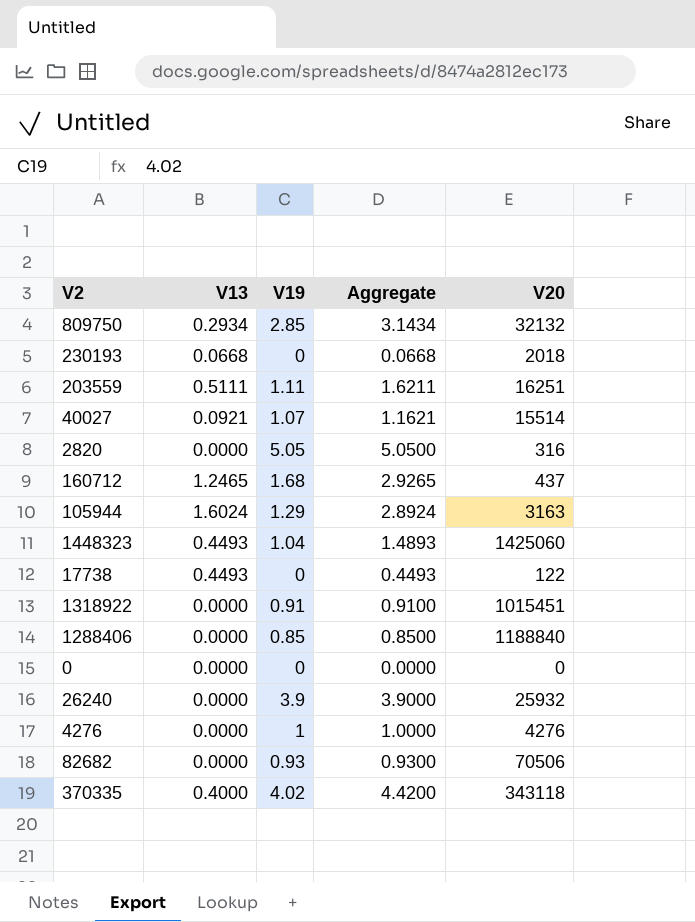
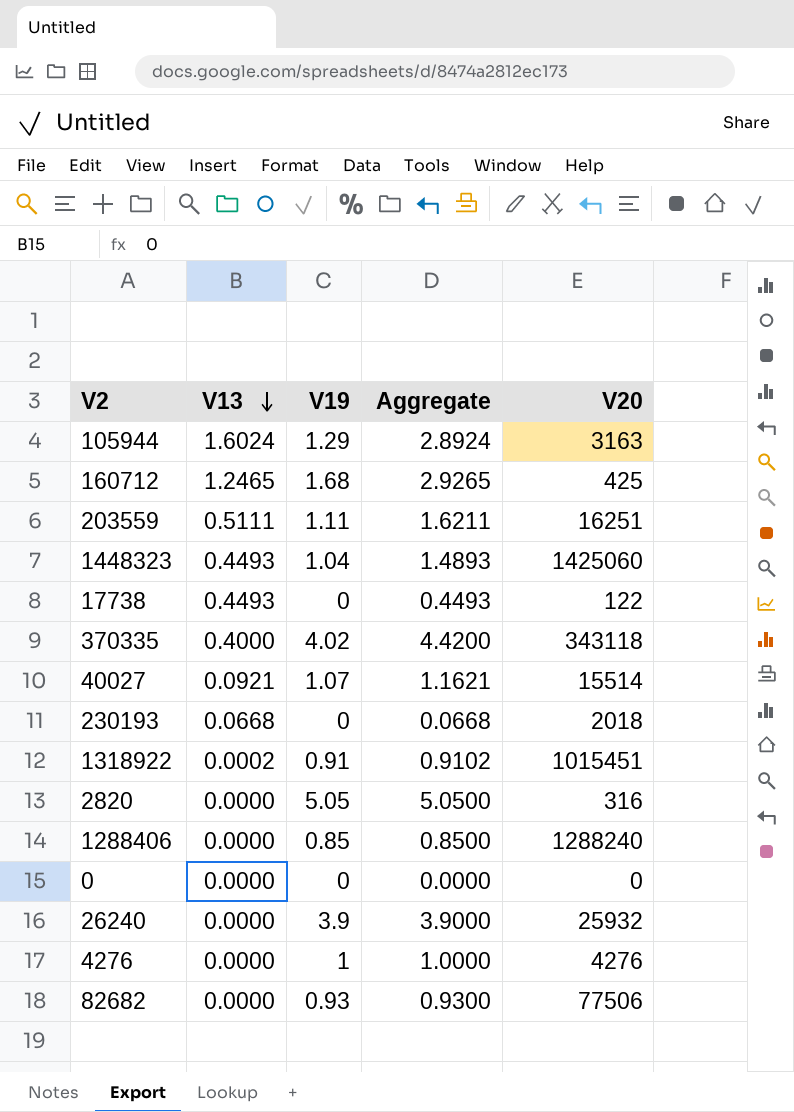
row order: none -> V13 descending
row 809750: 0.2934 | 2.85 | 3.1434 | 32132 -> none
160712 | V20: 437 -> 425
1318922 | V13: 0.0000 -> 0.0002
1318922 | Aggregate: 0.9100 -> 0.9102
1288406 | V20: 1188840 -> 1288240
82682 | V20: 70506 -> 77506

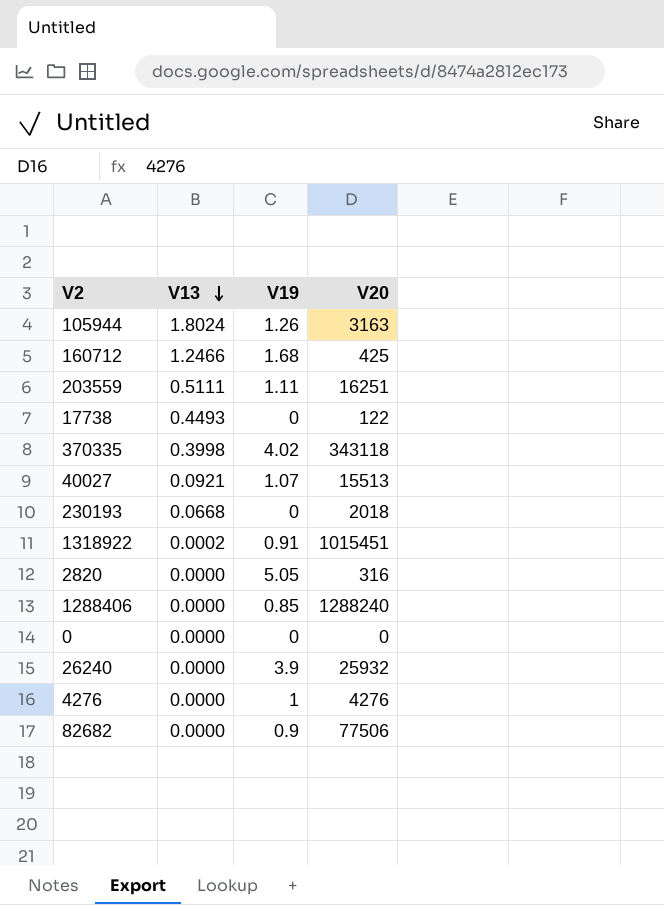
column Aggregate | formula: [V13] + [V19] -> none
row 1448323: 0.4493 | 1.04 | 1.4893 | 1425060 -> none
105944 | V13: 1.6024 -> 1.8024
105944 | V19: 1.29 -> 1.26
160712 | V13: 1.2465 -> 1.2466
370335 | V13: 0.4000 -> 0.3998
40027 | V20: 15514 -> 15513
82682 | V19: 0.93 -> 0.9

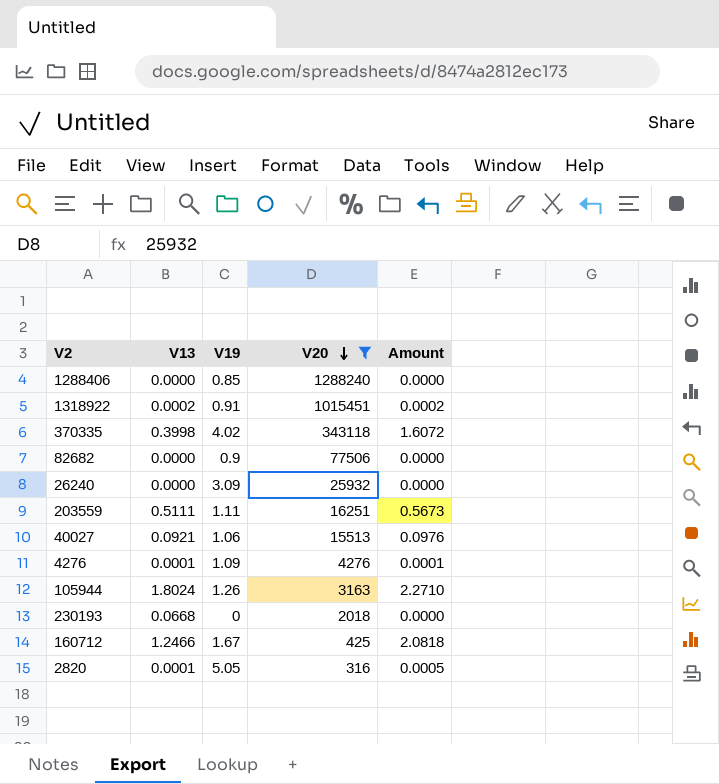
filter: none -> V20 >= 316
row order: V13 descending -> V20 descending
column Amount | formula: none -> [V13] * [V19]
26240 | V19: 3.9 -> 3.09
40027 | V19: 1.07 -> 1.06
4276 | V13: 0.0000 -> 0.0001
4276 | V19: 1 -> 1.09
160712 | V19: 1.68 -> 1.67
2820 | V13: 0.0000 -> 0.0001

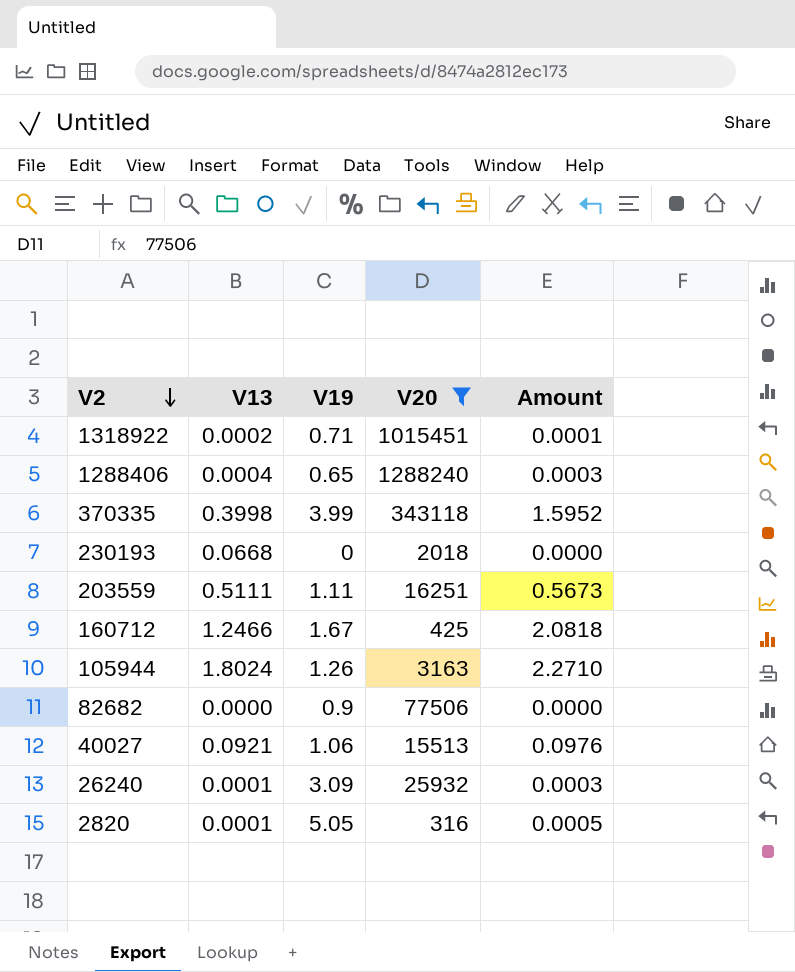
row order: V20 descending -> V2 descending
row 4276: 0.0001 | 1.09 | 4276 | 0.0001 -> none
1318922 | V19: 0.91 -> 0.71
1318922 | Amount: 0.0002 -> 0.0001
1288406 | V13: 0.0000 -> 0.0004
1288406 | V19: 0.85 -> 0.65
1288406 | Amount: 0.0000 -> 0.0003
370335 | V19: 4.02 -> 3.99
370335 | Amount: 1.6072 -> 1.5952
26240 | V13: 0.0000 -> 0.0001
26240 | Amount: 0.0000 -> 0.0003

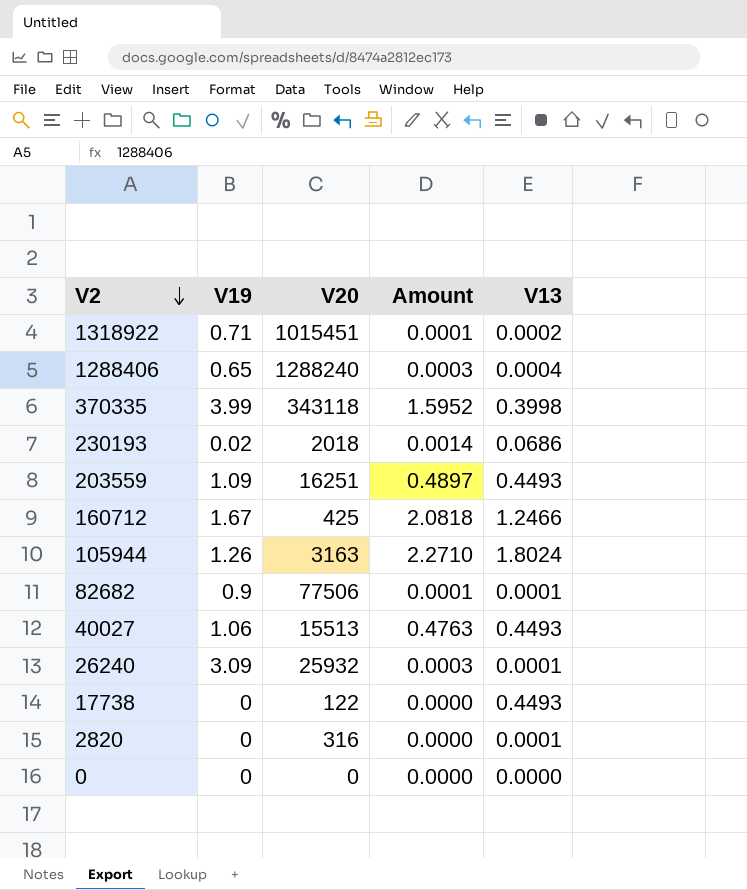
filter: V20 >= 316 -> none
column V13 | position: 2 -> 5
230193 | V19: 0 -> 0.02
230193 | Amount: 0.0000 -> 0.0014
230193 | V13: 0.0668 -> 0.0686
203559 | V19: 1.11 -> 1.09
203559 | Amount: 0.5673 -> 0.4897
203559 | V13: 0.5111 -> 0.4493
82682 | Amount: 0.0000 -> 0.0001
82682 | V13: 0.0000 -> 0.0001
40027 | Amount: 0.0976 -> 0.4763
40027 | V13: 0.0921 -> 0.4493
2820 | V19: 5.05 -> 0
2820 | Amount: 0.0005 -> 0.0000

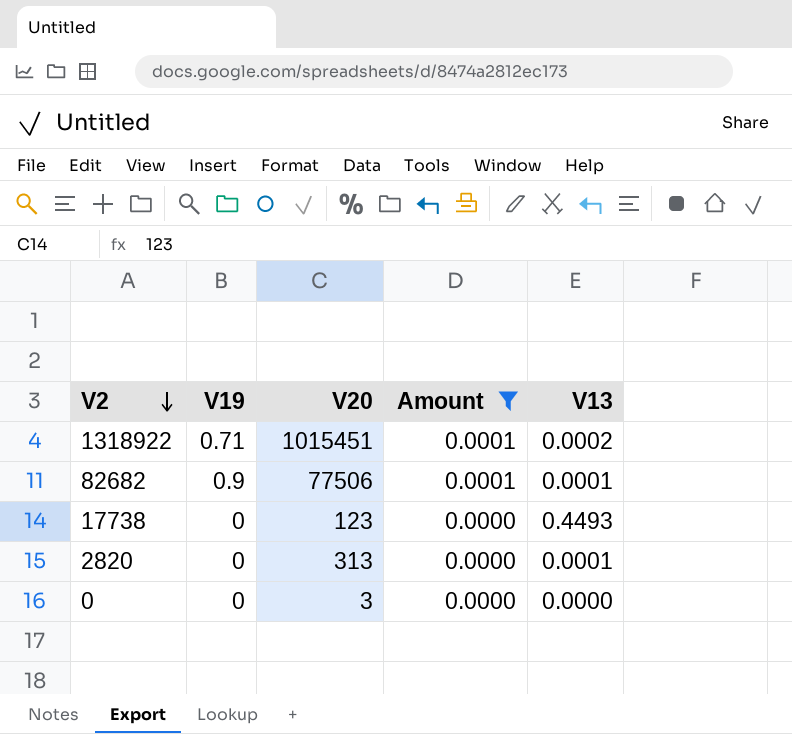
filter: none -> Amount <= 0.0001
17738 | V20: 122 -> 123
2820 | V20: 316 -> 313
0 | V20: 0 -> 3

